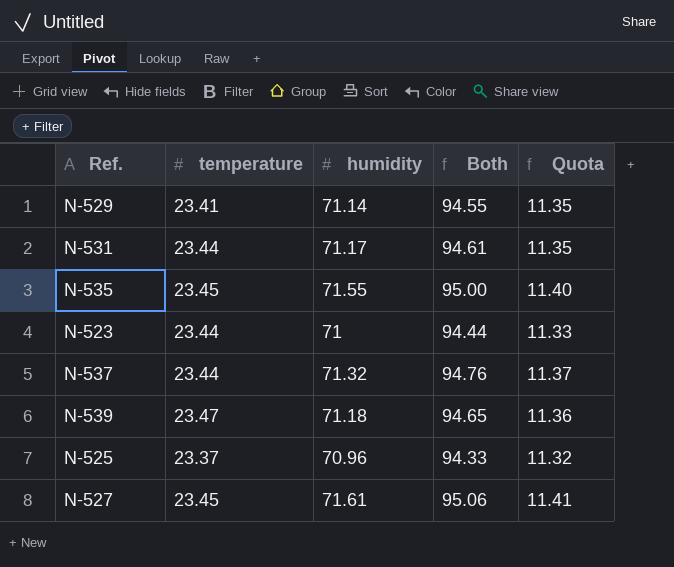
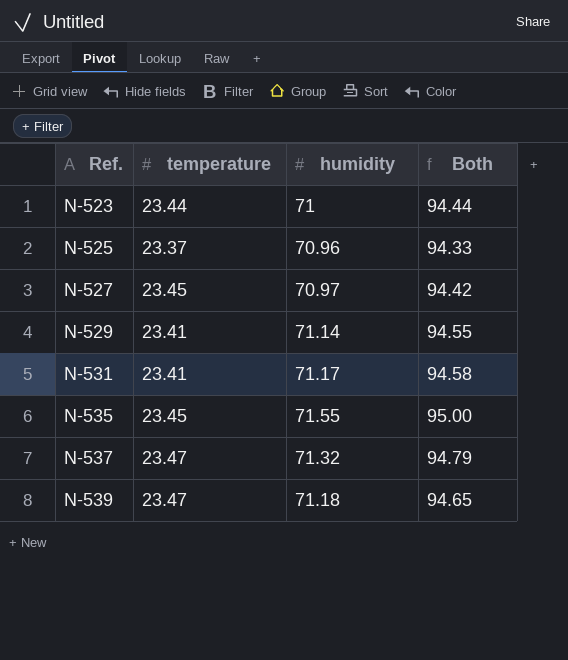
row order: none -> Ref. ascending
column Quota | formula: [Both] * 0.12 -> none
N-527 | humidity: 71.61 -> 70.97
N-527 | Both: 95.06 -> 94.42
N-531 | temperature: 23.44 -> 23.41
N-531 | Both: 94.61 -> 94.58
N-537 | temperature: 23.44 -> 23.47
N-537 | Both: 94.76 -> 94.79

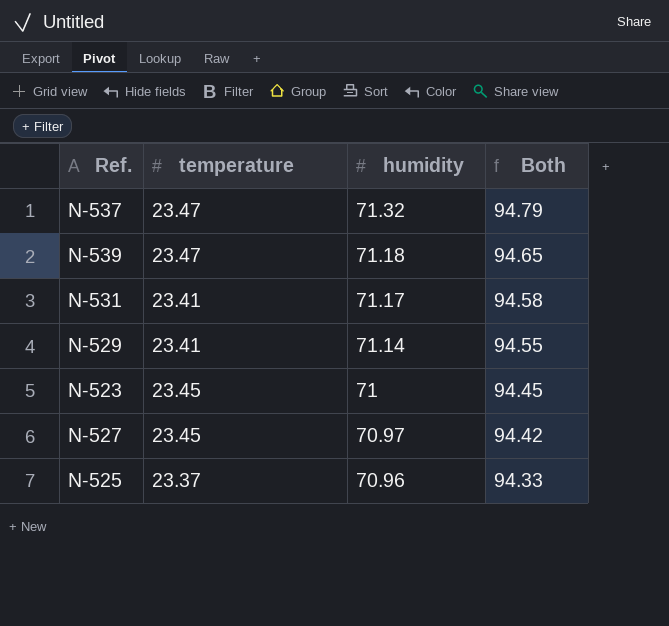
row order: Ref. ascending -> humidity descending
row N-535: 23.45 | 71.55 | 95.00 -> none
N-523 | temperature: 23.44 -> 23.45
N-523 | Both: 94.44 -> 94.45

